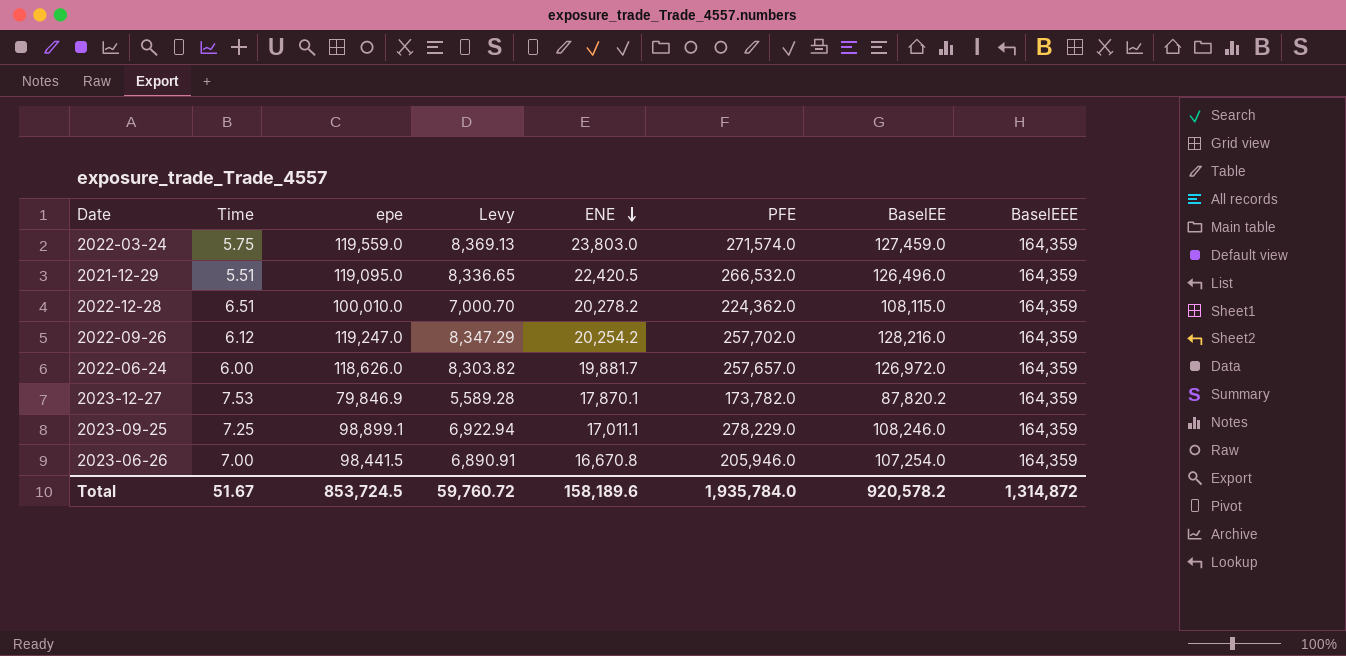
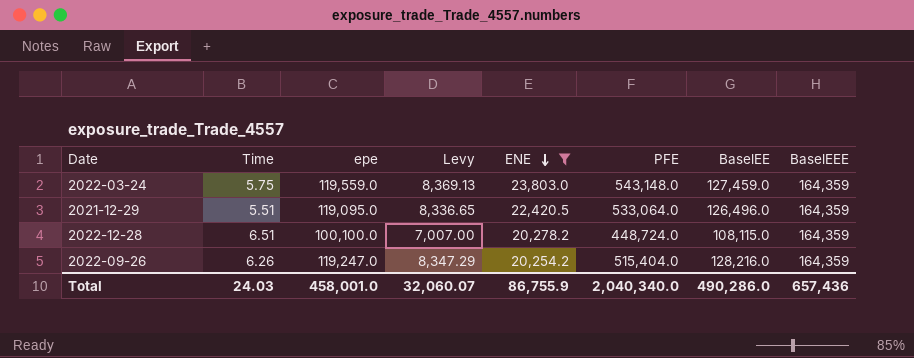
filter: none -> ENE >= 20,254.2
2022-03-24 | PFE: 271,574.0 -> 543,148.0
2021-12-29 | PFE: 266,532.0 -> 533,064.0
2022-12-28 | epe: 100,010.0 -> 100,100.0
2022-12-28 | Levy: 7,000.70 -> 7,007.00
2022-12-28 | PFE: 224,362.0 -> 448,724.0
2022-09-26 | Time: 6.12 -> 6.26
2022-09-26 | PFE: 257,702.0 -> 515,404.0
Total | Time: 51.67 -> 24.03
Total | epe: 853,724.5 -> 458,001.0
Total | Levy: 59,760.72 -> 32,060.07
Total | ENE: 158,189.6 -> 86,755.9
Total | PFE: 1,935,784.0 -> 2,040,340.0
Total | BaselEE: 920,578.2 -> 490,286.0
Total | BaselEEE: 1,314,872 -> 657,436

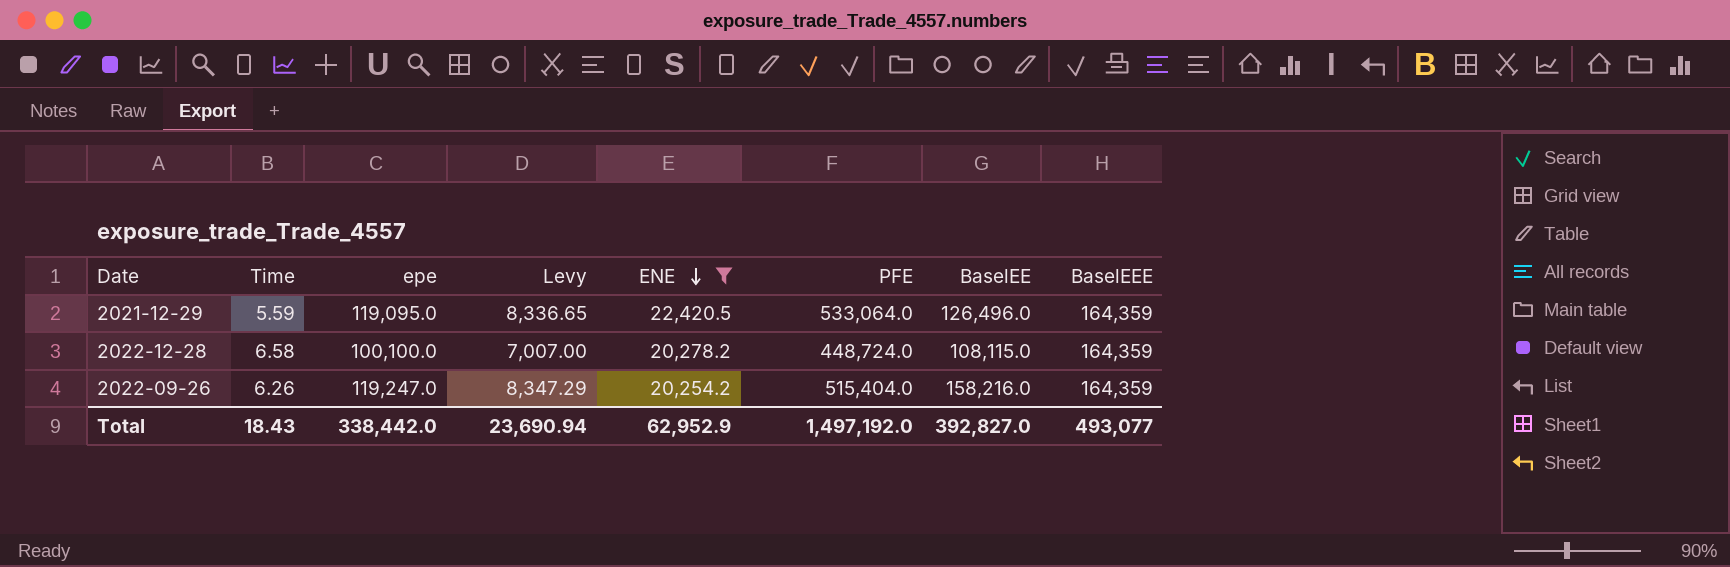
row 2022-03-24: 5.75 | 119,559.0 | 8,369.13 | 23,803.0 | 543,148.0 | 127,459.0 | 164,359 -> none
2021-12-29 | Time: 5.51 -> 5.59
2022-12-28 | Time: 6.51 -> 6.58
2022-09-26 | BaselEE: 128,216.0 -> 158,216.0
Total | Time: 24.03 -> 18.43
Total | epe: 458,001.0 -> 338,442.0
Total | Levy: 32,060.07 -> 23,690.94
Total | ENE: 86,755.9 -> 62,952.9
Total | PFE: 2,040,340.0 -> 1,497,192.0
Total | BaselEE: 490,286.0 -> 392,827.0
Total | BaselEEE: 657,436 -> 493,077

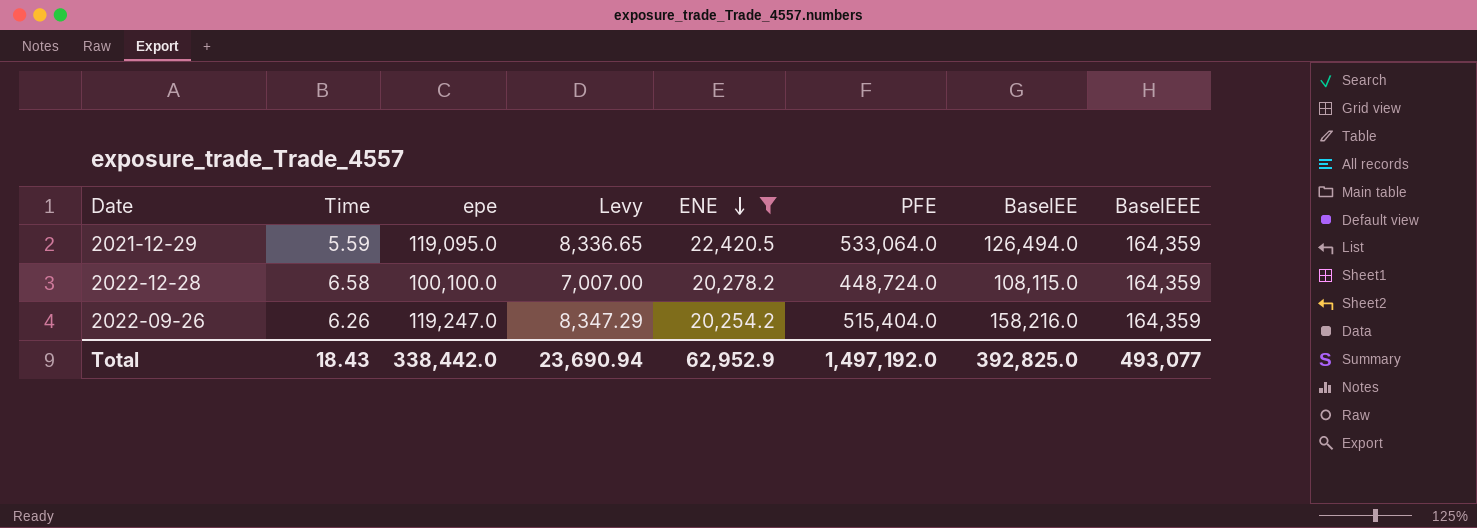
2021-12-29 | BaselEE: 126,496.0 -> 126,494.0
Total | BaselEE: 392,827.0 -> 392,825.0

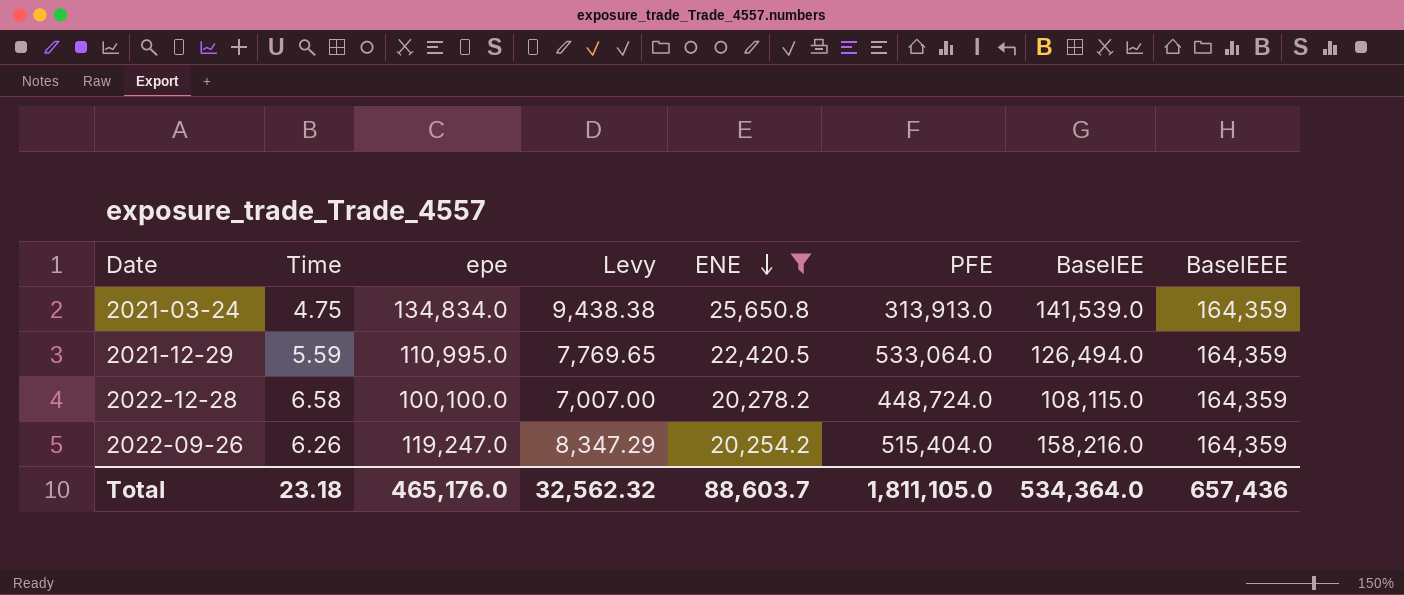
row 2021-03-24: none -> 4.75 | 134,834.0 | 9,438.38 | 25,650.8 | 313,913.0 | 141,539.0 | 164,359
2021-12-29 | epe: 119,095.0 -> 110,995.0
2021-12-29 | Levy: 8,336.65 -> 7,769.65
Total | Time: 18.43 -> 23.18
Total | epe: 338,442.0 -> 465,176.0
Total | Levy: 23,690.94 -> 32,562.32
Total | ENE: 62,952.9 -> 88,603.7
Total | PFE: 1,497,192.0 -> 1,811,105.0
Total | BaselEE: 392,825.0 -> 534,364.0
Total | BaselEEE: 493,077 -> 657,436

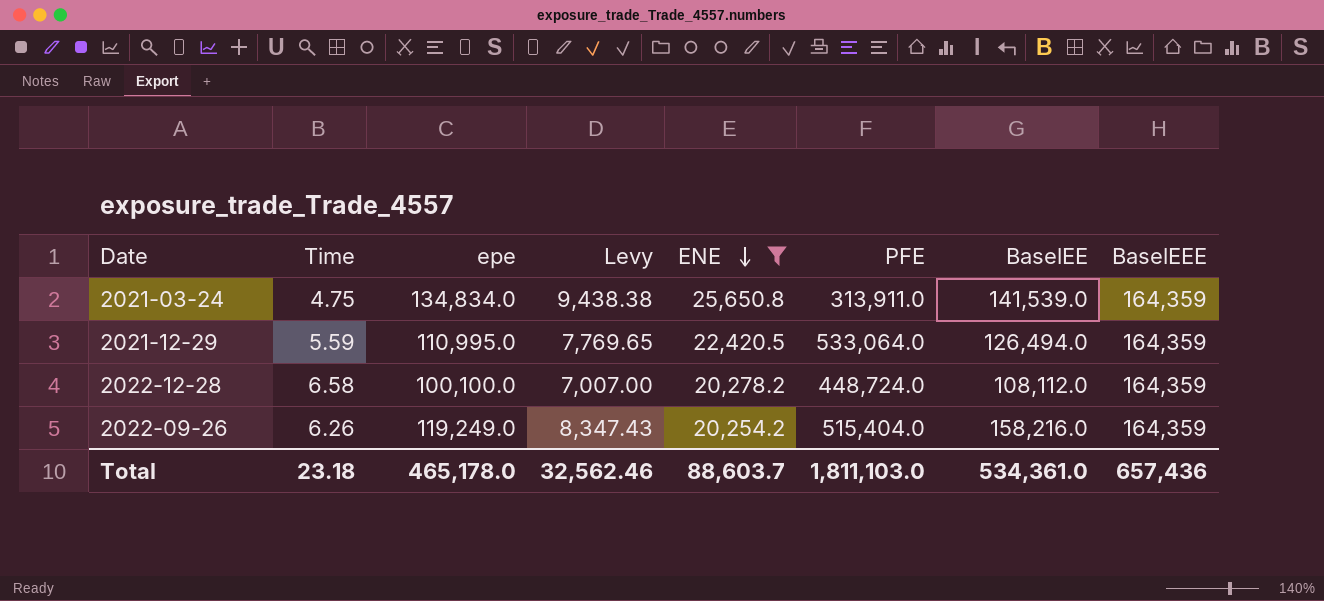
2021-03-24 | PFE: 313,913.0 -> 313,911.0
2022-12-28 | BaselEE: 108,115.0 -> 108,112.0
2022-09-26 | epe: 119,247.0 -> 119,249.0
2022-09-26 | Levy: 8,347.29 -> 8,347.43
Total | epe: 465,176.0 -> 465,178.0
Total | Levy: 32,562.32 -> 32,562.46
Total | PFE: 1,811,105.0 -> 1,811,103.0
Total | BaselEE: 534,364.0 -> 534,361.0

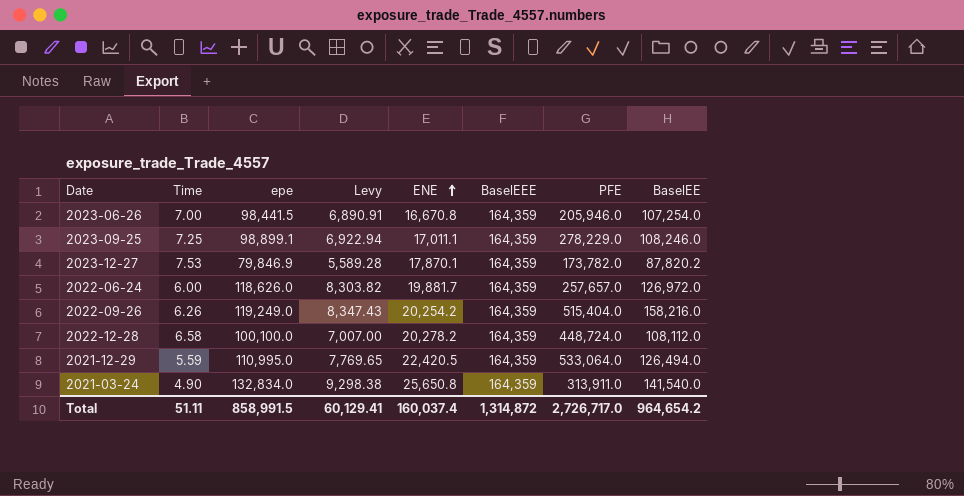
filter: ENE >= 20,254.2 -> none
row order: ENE descending -> ENE ascending
column BaselEEE | position: 8 -> 6
2021-03-24 | Time: 4.75 -> 4.90
2021-03-24 | epe: 134,834.0 -> 132,834.0
2021-03-24 | Levy: 9,438.38 -> 9,298.38
2021-03-24 | BaselEE: 141,539.0 -> 141,540.0
Total | Time: 23.18 -> 51.11
Total | epe: 465,178.0 -> 858,991.5
Total | Levy: 32,562.46 -> 60,129.41
Total | ENE: 88,603.7 -> 160,037.4
Total | BaselEEE: 657,436 -> 1,314,872
Total | PFE: 1,811,103.0 -> 2,726,717.0
Total | BaselEE: 534,361.0 -> 964,654.2

